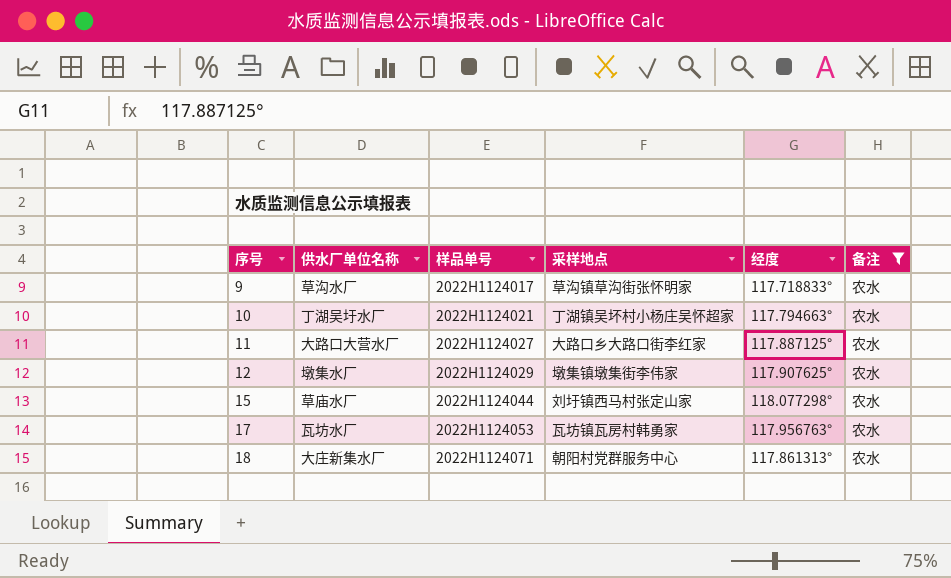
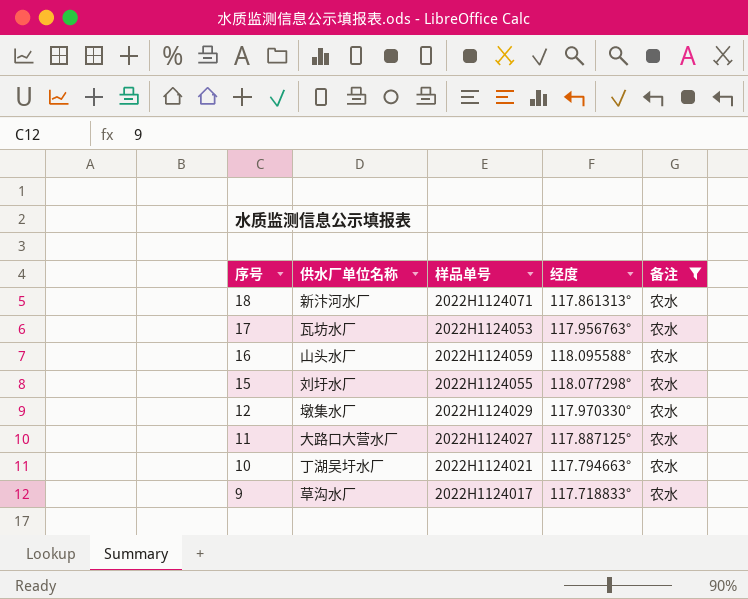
row order: 序号 ascending -> 序号 descending
column 采样地点 | position: 4 -> none
18 | 供水厂单位名称: 大庄新集水厂 -> 新汴河水厂
row 16: none -> 山头水厂 | 2022H1124059 | 118.095588° | 农水
15 | 供水厂单位名称: 草庙水厂 -> 刘圩水厂
15 | 样品单号: 2022H1124044 -> 2022H1124055
12 | 经度: 117.907625° -> 117.970330°

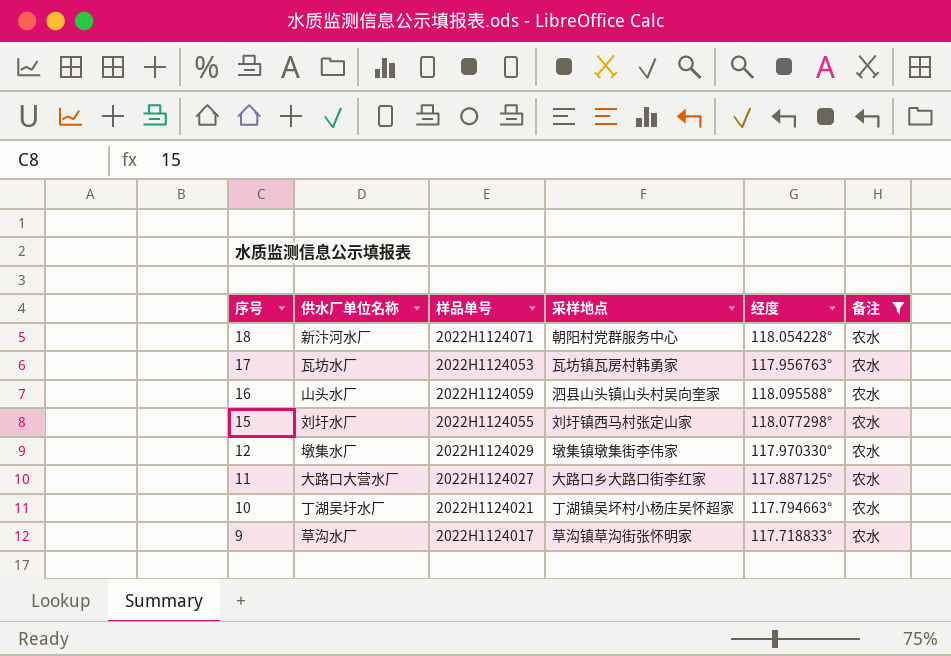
column 采样地点 | position: none -> 4
18 | 经度: 117.861313° -> 118.054228°

